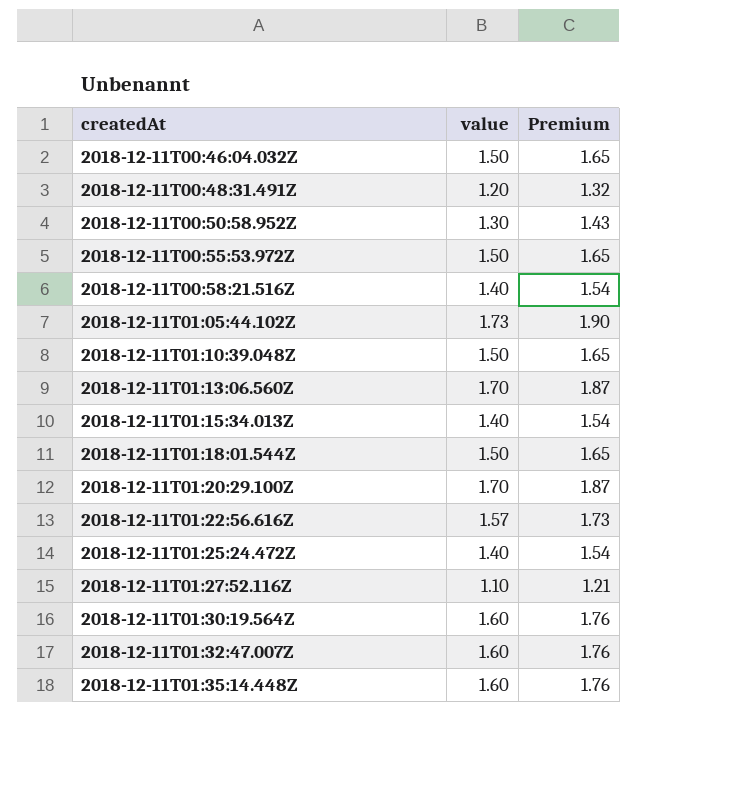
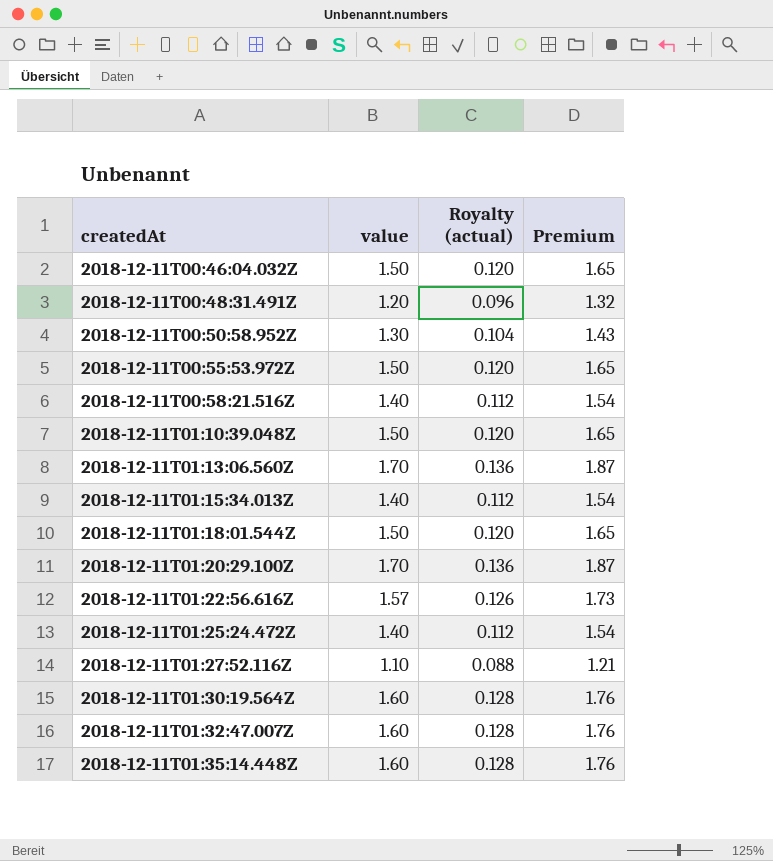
column Royalty (actual) | formula: none -> [value] * 0.08
row 2018-12-11T01:05:44.102Z: 1.73 | 1.90 -> none

